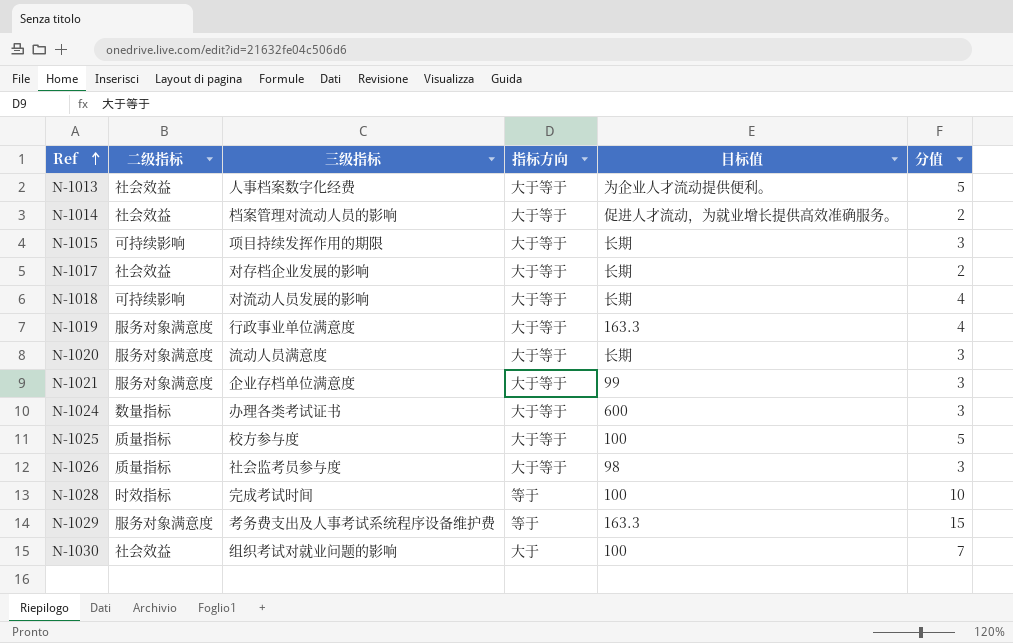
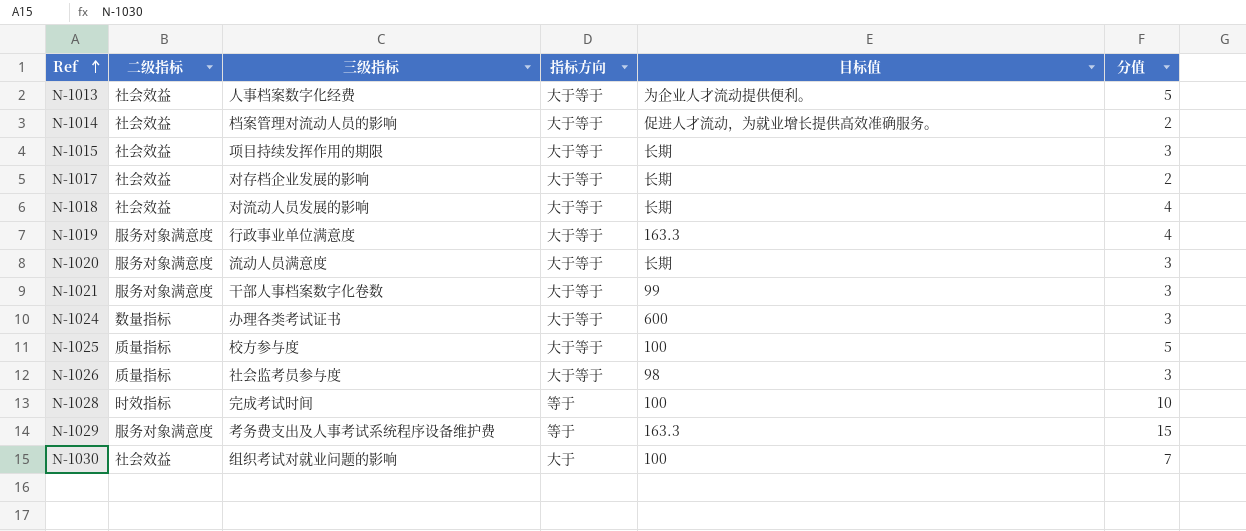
N-1015 | 二级指标: 可持续影响 -> 社会效益
N-1018 | 二级指标: 可持续影响 -> 社会效益
N-1021 | 三级指标: 企业存档单位满意度 -> 干部人事档案数字化卷数

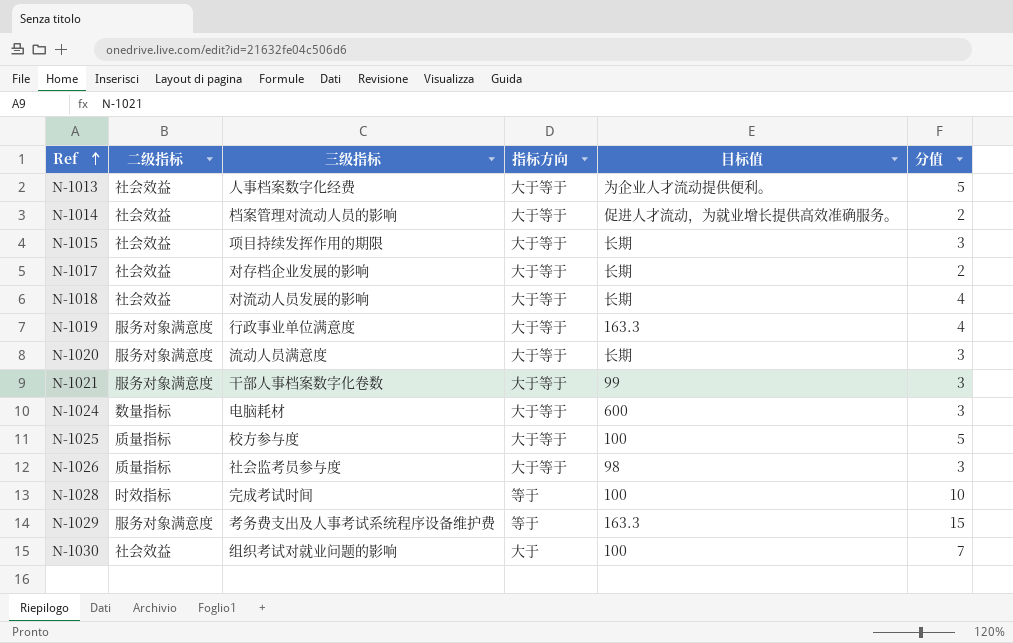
N-1024 | 三级指标: 办理各类考试证书 -> 电脑耗材

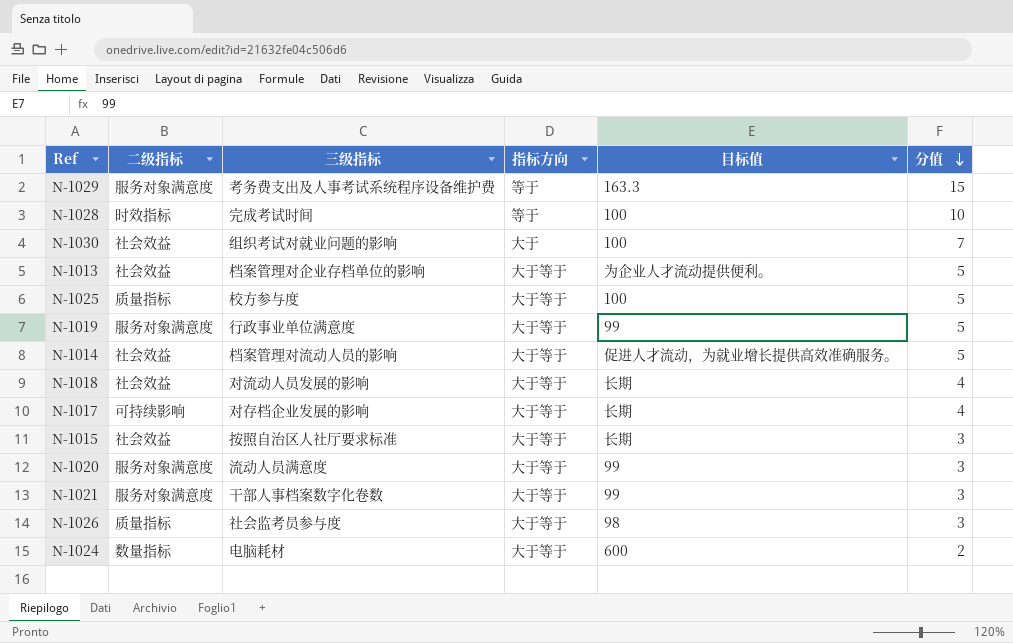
row order: Ref ascending -> 分值 descending
N-1013 | 三级指标: 人事档案数字化经费 -> 档案管理对企业存档单位的影响
N-1019 | 目标值: 163.3 -> 99
N-1019 | 分值: 4 -> 5
N-1014 | 分值: 2 -> 5
N-1017 | 二级指标: 社会效益 -> 可持续影响
N-1017 | 分值: 2 -> 4
N-1015 | 三级指标: 项目持续发挥作用的期限 -> 按照自治区人社厅要求标准
N-1020 | 目标值: 长期 -> 99
N-1024 | 分值: 3 -> 2

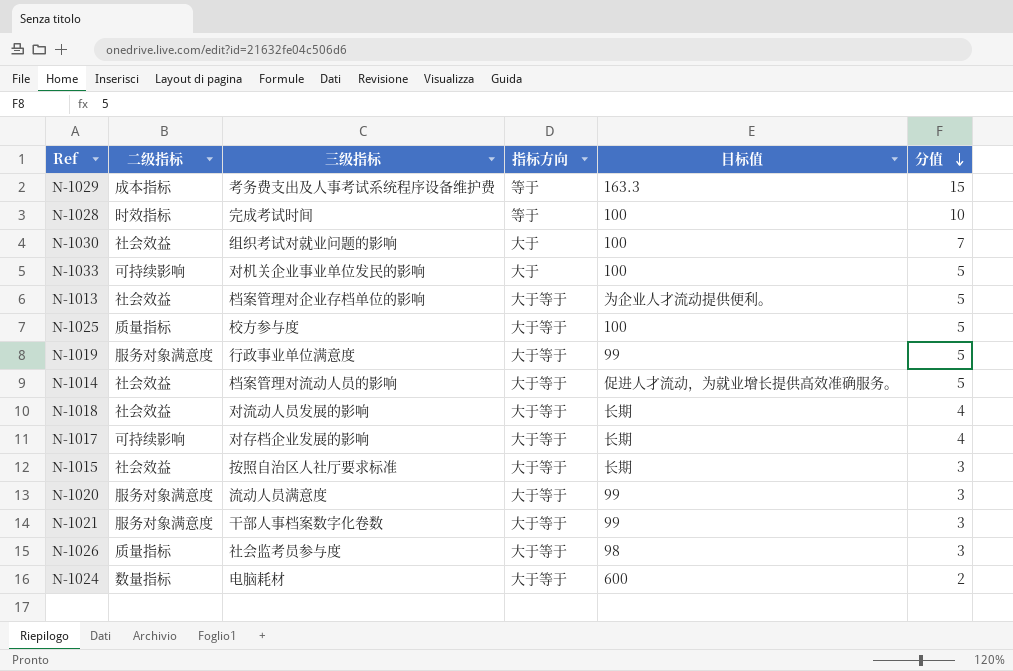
N-1029 | 二级指标: 服务对象满意度 -> 成本指标
row N-1033: none -> 可持续影响 | 对机关企业事业单位发民的影响 | 大于 | 100 | 5

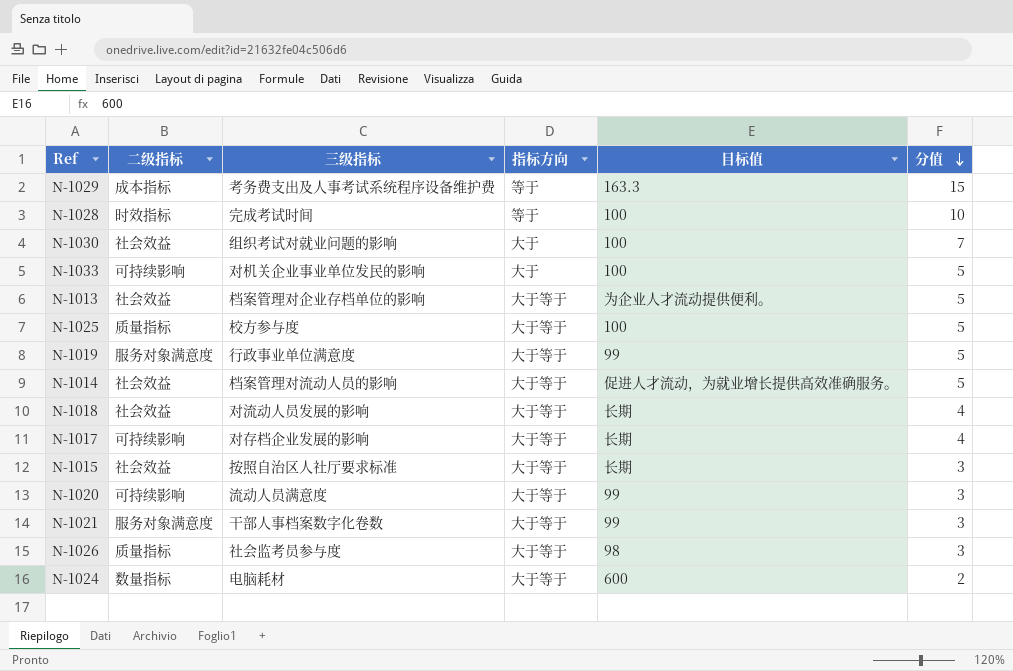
N-1020 | 二级指标: 服务对象满意度 -> 可持续影响

